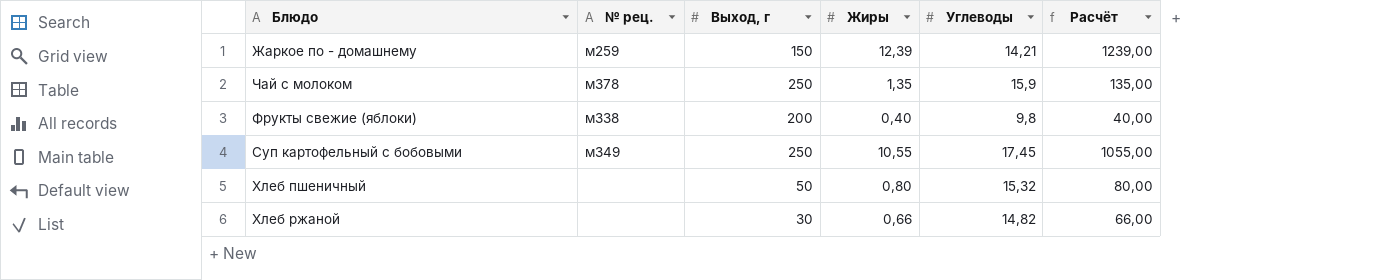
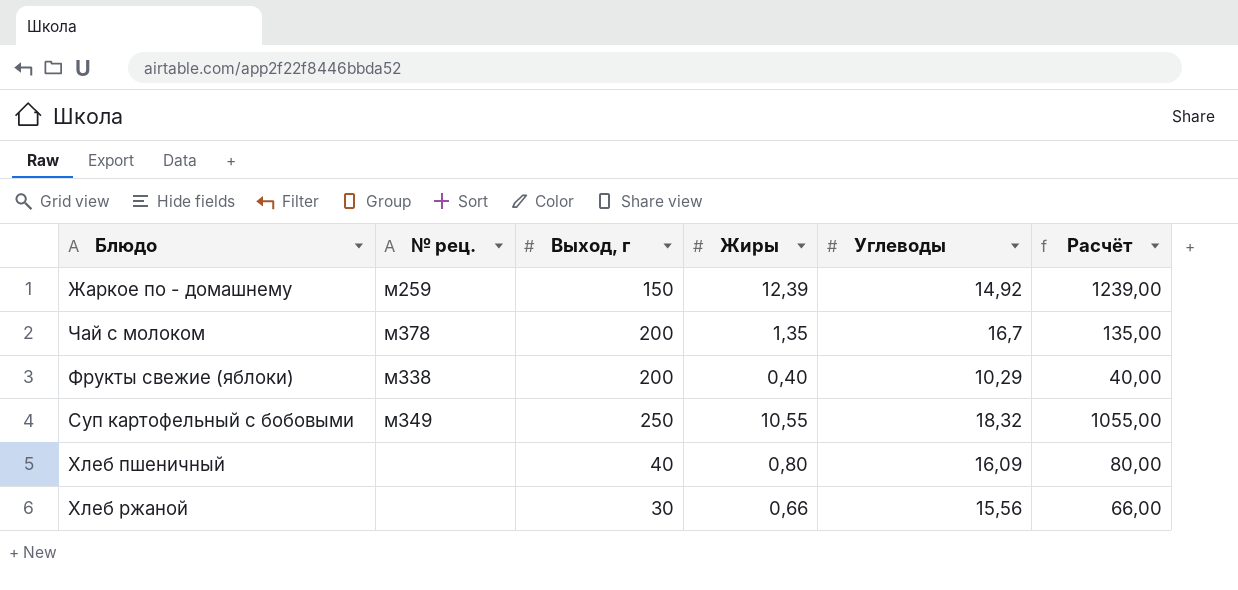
Жаркое по - домашнему | Углеводы: 14,21 -> 14,92
Чай с молоком | Выход, г: 250 -> 200
Чай с молоком | Углеводы: 15,9 -> 16,7
Фрукты свежие (яблоки) | Углеводы: 9,8 -> 10,29
Суп картофельный с бобовыми | Углеводы: 17,45 -> 18,32
Хлеб пшеничный | Выход, г: 50 -> 40
Хлеб пшеничный | Углеводы: 15,32 -> 16,09
Хлеб ржаной | Углеводы: 14,82 -> 15,56

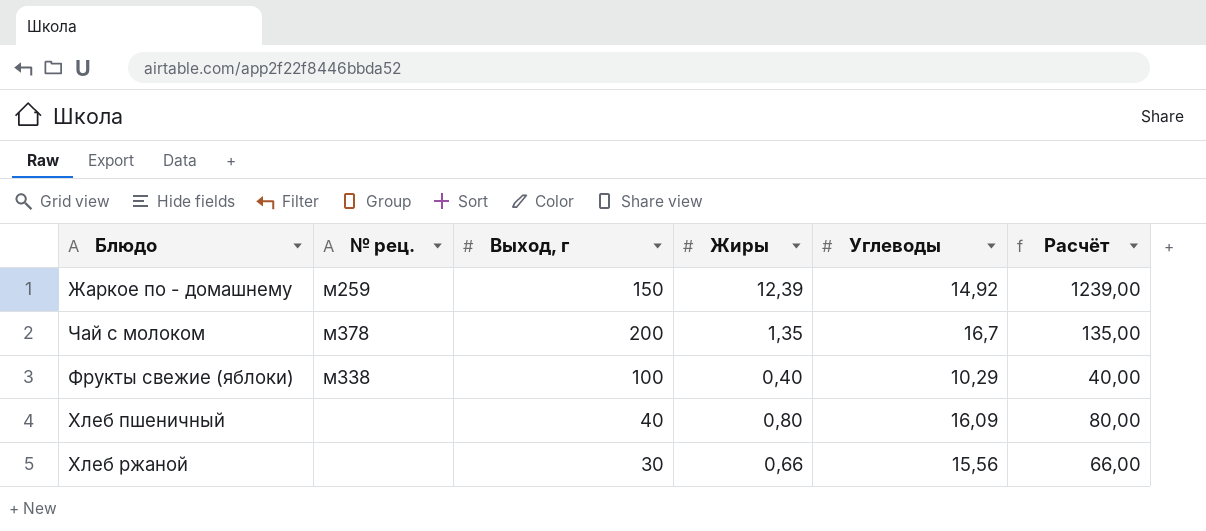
row Суп картофельный с бобовыми: м349 | 250 | 10,55 | 18,32 | 1055,00 -> none
Фрукты свежие (яблоки) | Выход, г: 200 -> 100

